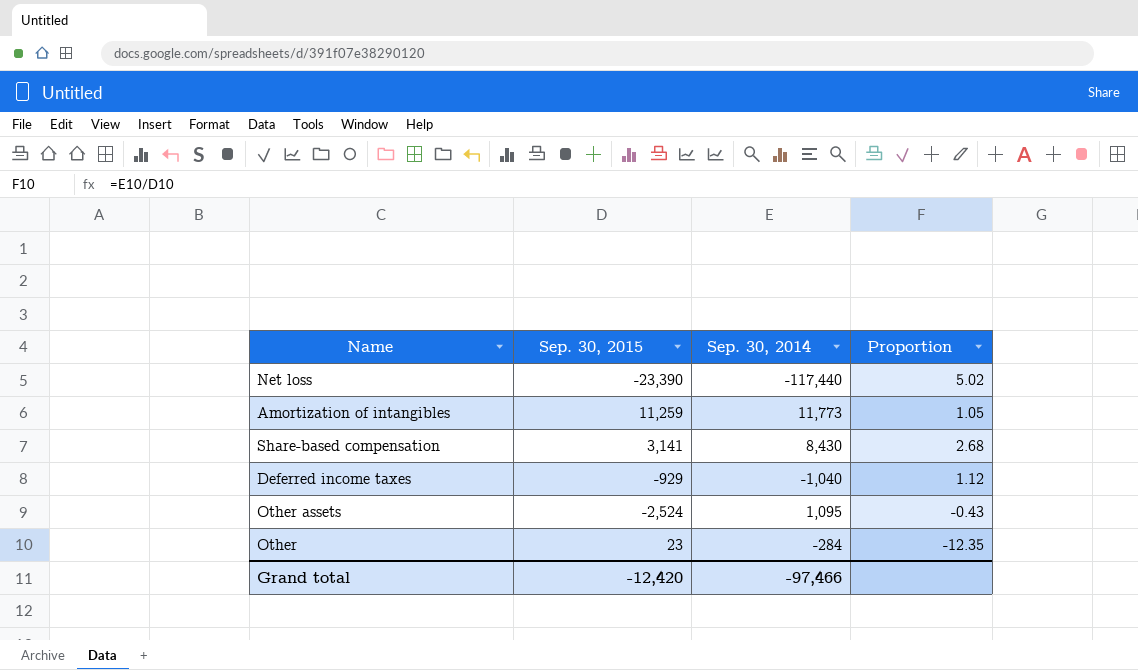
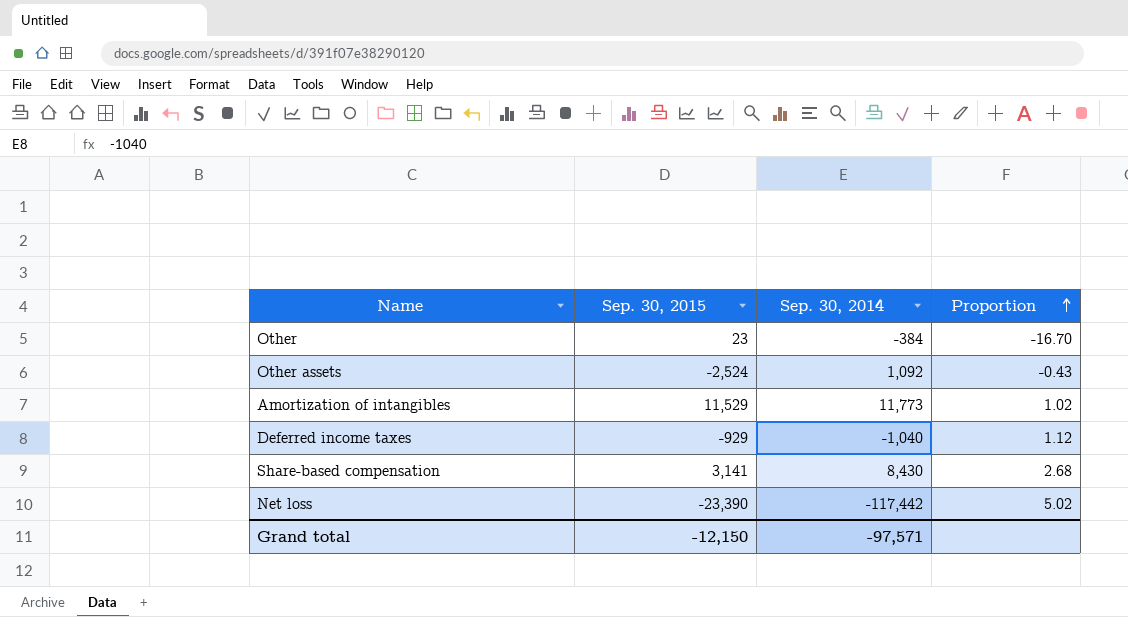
row order: none -> Proportion ascending
Other | Sep. 30, 2014: -284 -> -384
Other | Proportion: -12.35 -> -16.70
Other assets | Sep. 30, 2014: 1,095 -> 1,092
Amortization of intangibles | Sep. 30, 2015: 11,259 -> 11,529
Amortization of intangibles | Proportion: 1.05 -> 1.02
Net loss | Sep. 30, 2014: -117,440 -> -117,442
Grand total | Sep. 30, 2015: -12,420 -> -12,150
Grand total | Sep. 30, 2014: -97,466 -> -97,571

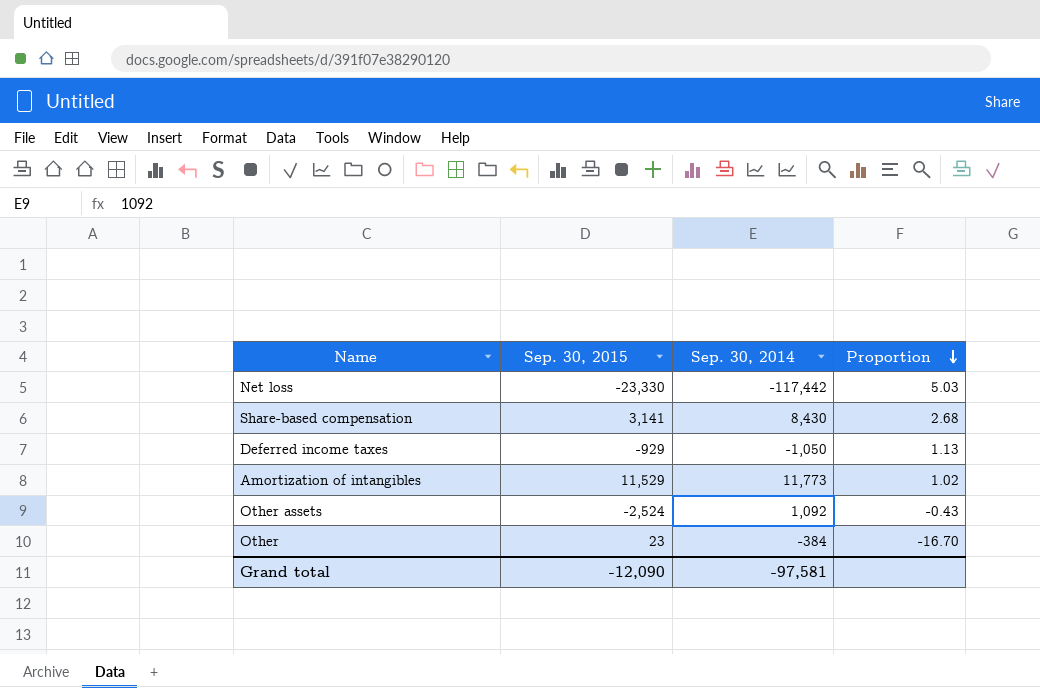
row order: Proportion ascending -> Proportion descending
Net loss | Sep. 30, 2015: -23,390 -> -23,330
Net loss | Proportion: 5.02 -> 5.03
Deferred income taxes | Sep. 30, 2014: -1,040 -> -1,050
Deferred income taxes | Proportion: 1.12 -> 1.13
Grand total | Sep. 30, 2015: -12,150 -> -12,090
Grand total | Sep. 30, 2014: -97,571 -> -97,581

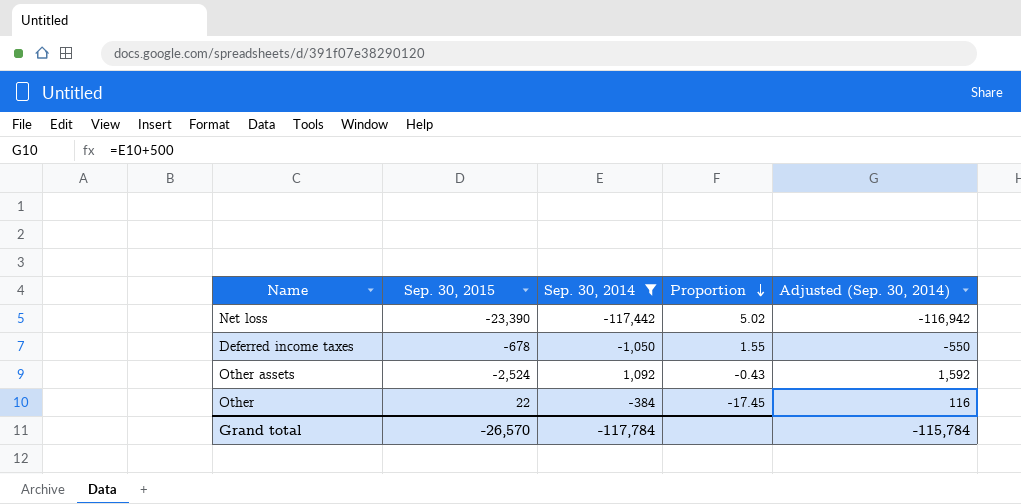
filter: none -> Sep. 30, 2014 <= 1,092
column Adjusted (Sep. 30, 2014) | formula: none -> [Sep. 30, 2014] + 500
Net loss | Sep. 30, 2015: -23,330 -> -23,390
Net loss | Proportion: 5.03 -> 5.02
Deferred income taxes | Sep. 30, 2015: -929 -> -678
Deferred income taxes | Proportion: 1.13 -> 1.55
Other | Sep. 30, 2015: 23 -> 22
Other | Proportion: -16.70 -> -17.45
Grand total | Sep. 30, 2015: -12,090 -> -26,570
Grand total | Sep. 30, 2014: -97,581 -> -117,784

